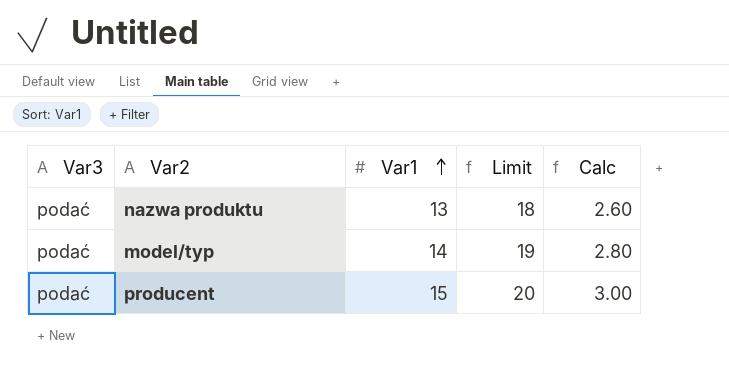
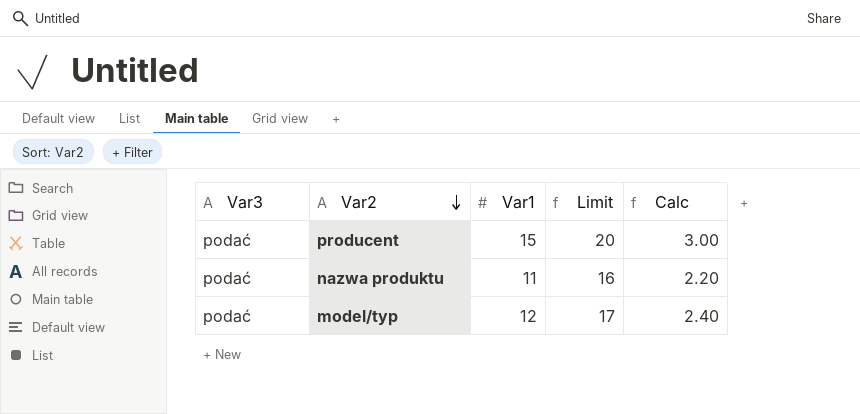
row order: Var1 ascending -> Var2 descending
nazwa produktu | Var1: 13 -> 11
nazwa produktu | Limit: 18 -> 16
nazwa produktu | Calc: 2.60 -> 2.20
model/typ | Var1: 14 -> 12
model/typ | Limit: 19 -> 17
model/typ | Calc: 2.80 -> 2.40

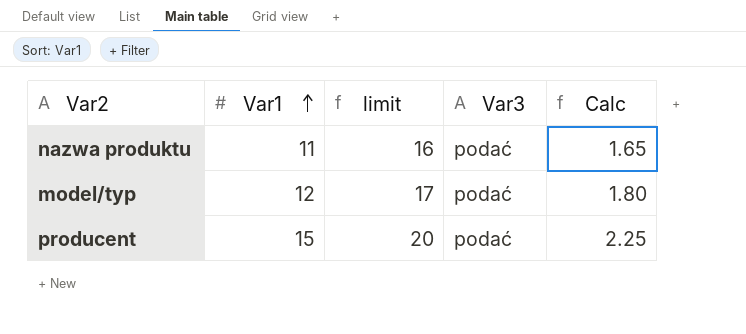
row order: Var2 descending -> Var1 ascending
column name: Limit -> limit
column Var3 | position: 1 -> 4
column Calc | formula: [Var1] * 0.2 -> [Var1] * 0.15

